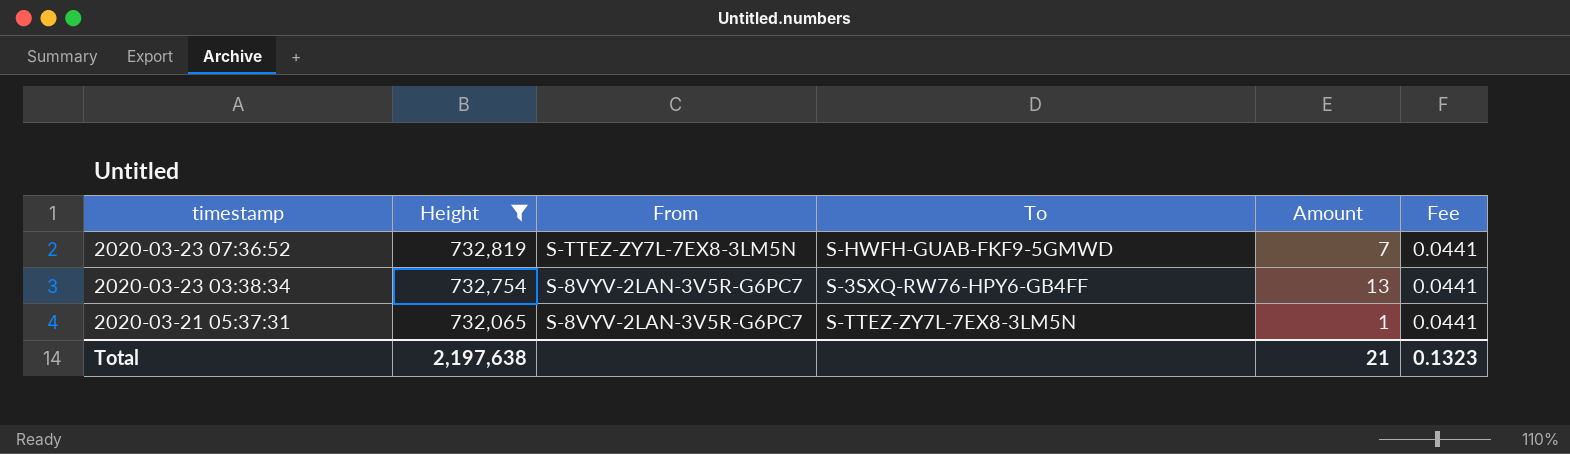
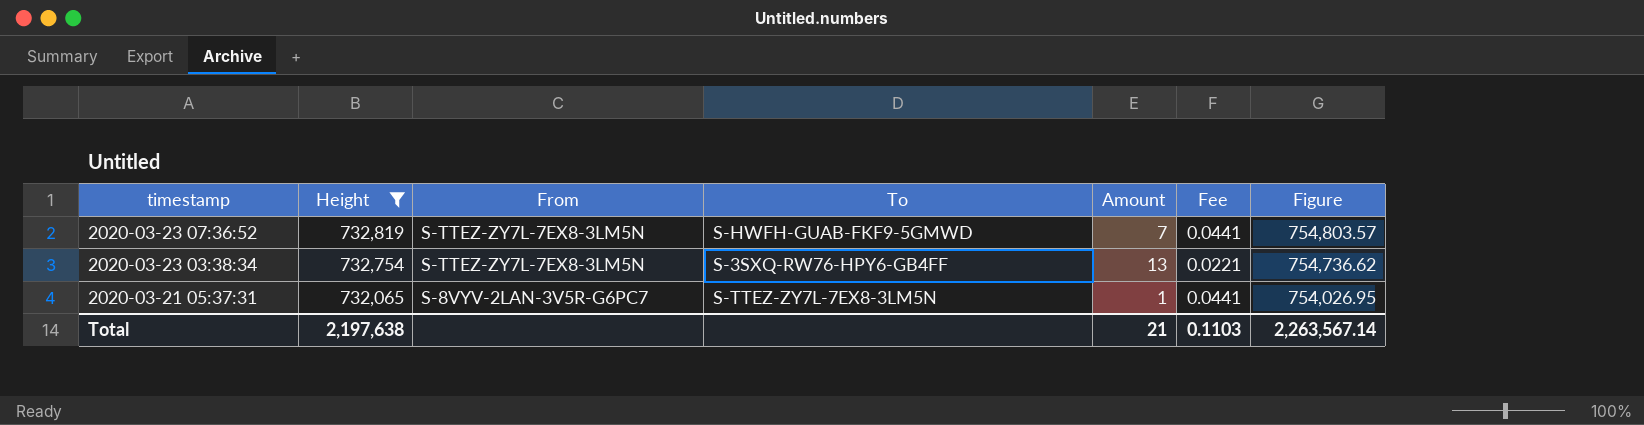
column Figure | formula: none -> [Height] * 1.03
2020-03-23 03:38:34 | From: S-8VYV-2LAN-3V5R-G6PC7 -> S-TTEZ-ZY7L-7EX8-3LM5N
2020-03-23 03:38:34 | Fee: 0.0441 -> 0.0221
Total | Fee: 0.1323 -> 0.1103

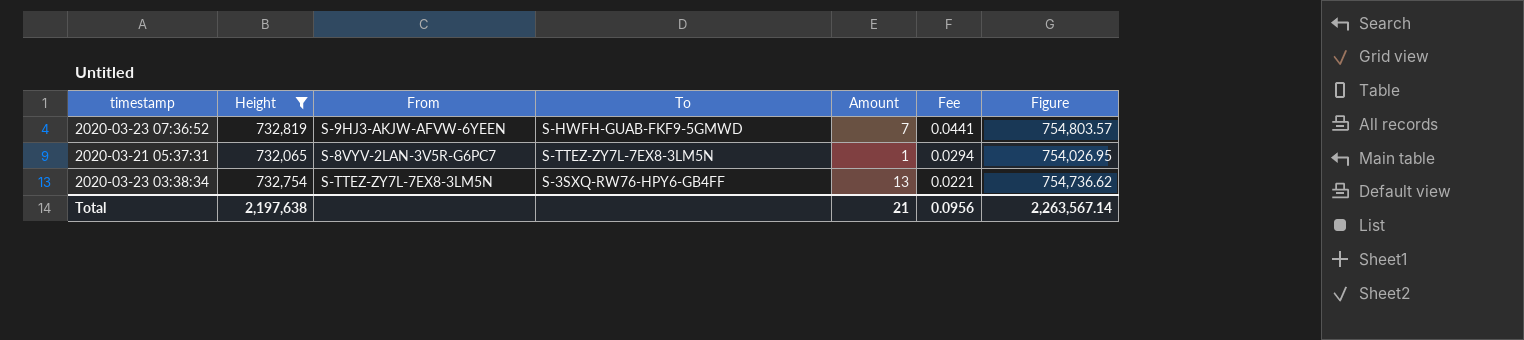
row order: timestamp descending -> Fee descending
2020-03-23 07:36:52 | From: S-TTEZ-ZY7L-7EX8-3LM5N -> S-9HJ3-AKJW-AFVW-6YEEN
2020-03-21 05:37:31 | Fee: 0.0441 -> 0.0294
Total | Fee: 0.1103 -> 0.0956

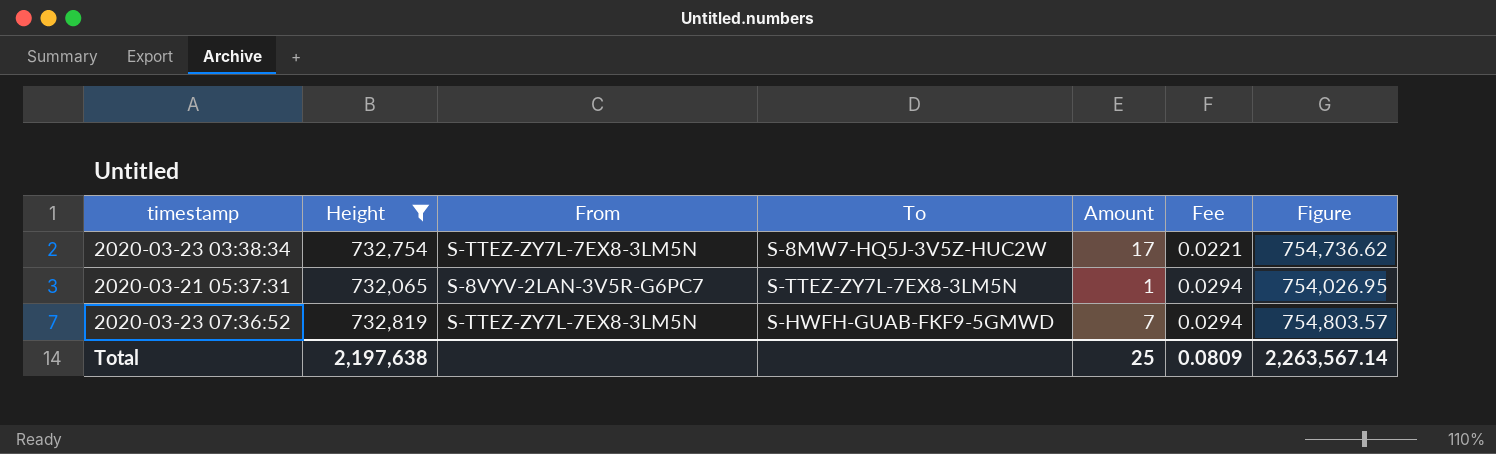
row order: Fee descending -> Fee ascending
2020-03-23 03:38:34 | To: S-3SXQ-RW76-HPY6-GB4FF -> S-8MW7-HQ5J-3V5Z-HUC2W
2020-03-23 03:38:34 | Amount: 13 -> 17
2020-03-23 07:36:52 | From: S-9HJ3-AKJW-AFVW-6YEEN -> S-TTEZ-ZY7L-7EX8-3LM5N
2020-03-23 07:36:52 | Fee: 0.0441 -> 0.0294
Total | Amount: 21 -> 25
Total | Fee: 0.0956 -> 0.0809

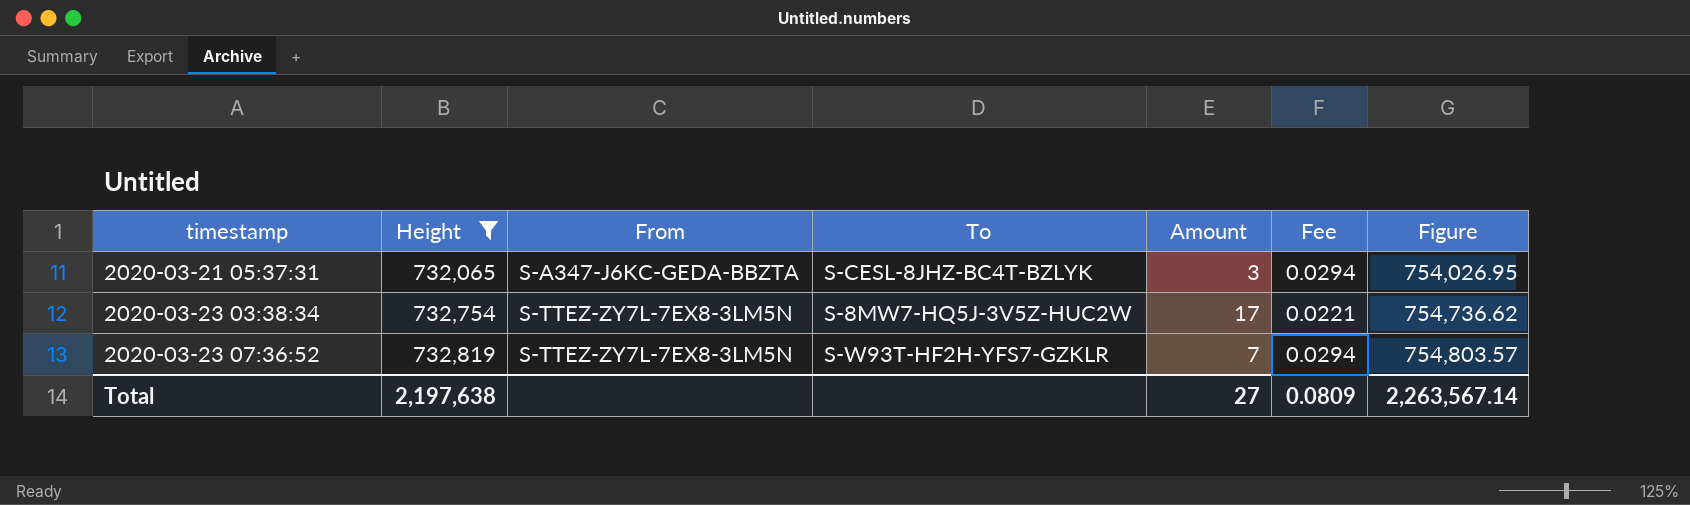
row order: Fee ascending -> timestamp ascending
2020-03-21 05:37:31 | From: S-8VYV-2LAN-3V5R-G6PC7 -> S-A347-J6KC-GEDA-BBZTA
2020-03-21 05:37:31 | To: S-TTEZ-ZY7L-7EX8-3LM5N -> S-CESL-8JHZ-BC4T-BZLYK
2020-03-21 05:37:31 | Amount: 1 -> 3
2020-03-23 07:36:52 | To: S-HWFH-GUAB-FKF9-5GMWD -> S-W93T-HF2H-YFS7-GZKLR
Total | Amount: 25 -> 27

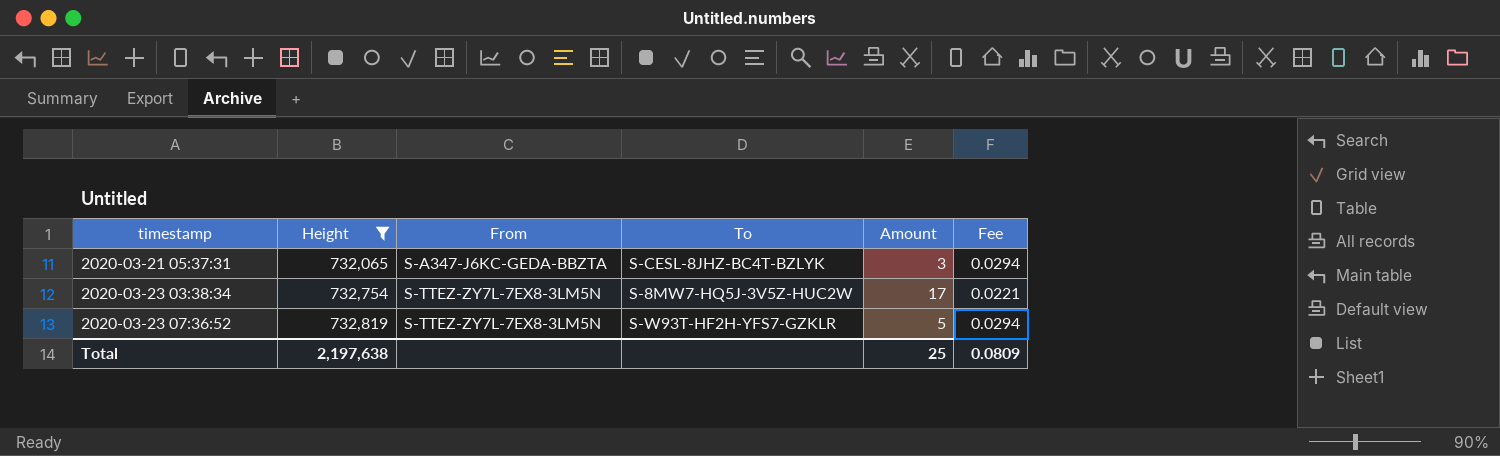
column Figure | formula: [Height] * 1.03 -> none
2020-03-23 07:36:52 | Amount: 7 -> 5
Total | Amount: 27 -> 25

